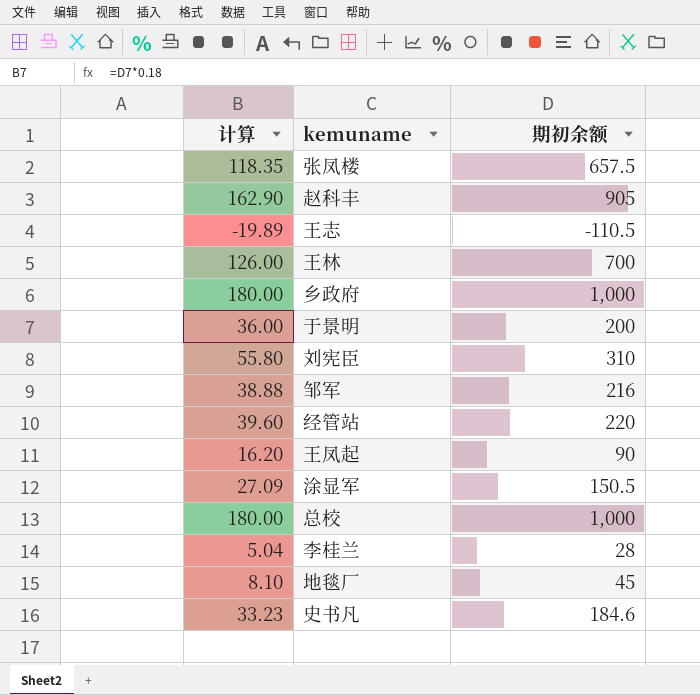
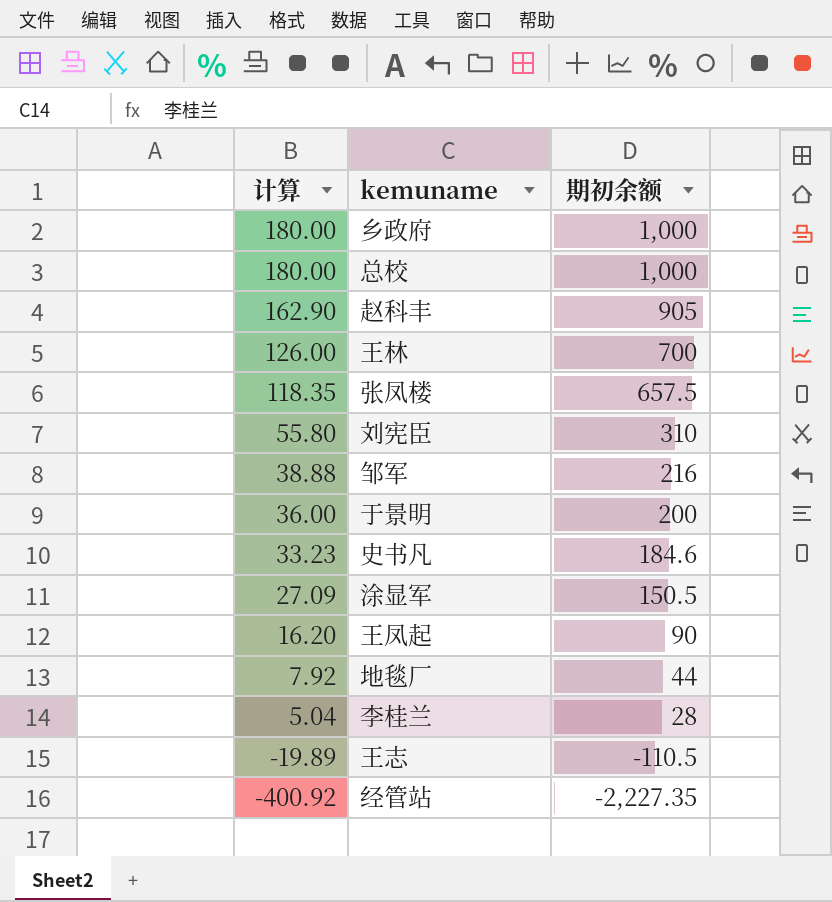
row order: none -> 计算 descending
地毯厂 | 计算: 8.10 -> 7.92
地毯厂 | 期初余额: 45 -> 44
经管站 | 计算: 39.60 -> -400.92
经管站 | 期初余额: 220 -> -2,227.35

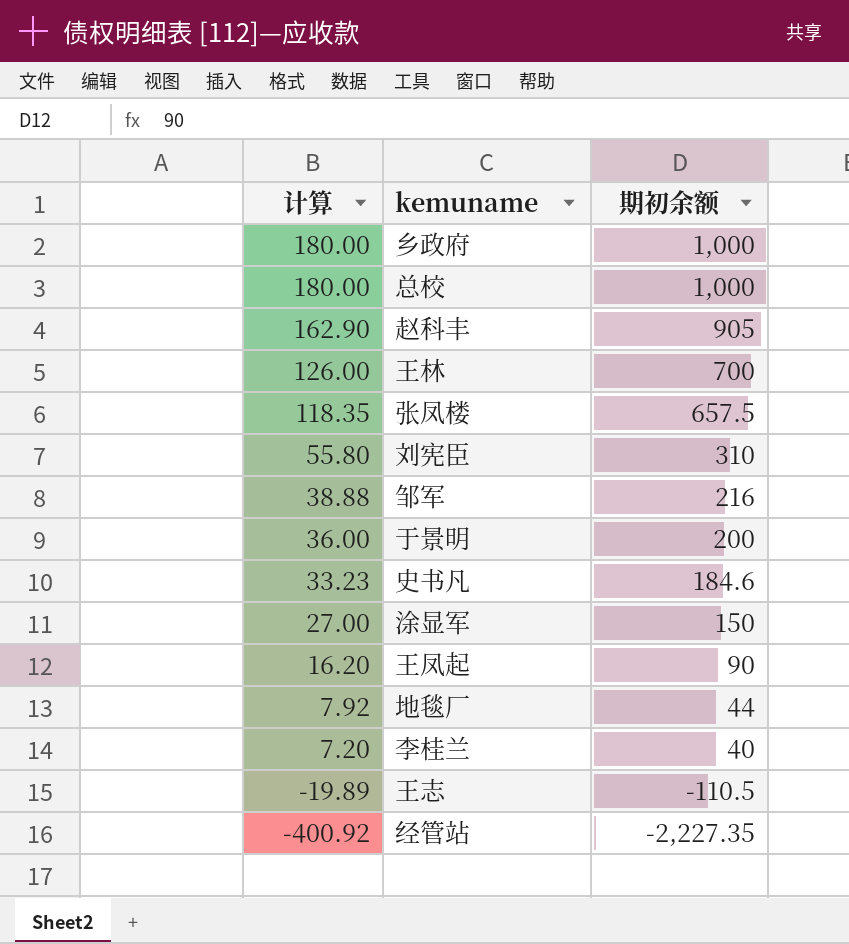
涂显军 | 计算: 27.09 -> 27.00
涂显军 | 期初余额: 150.5 -> 150
李桂兰 | 计算: 5.04 -> 7.20
李桂兰 | 期初余额: 28 -> 40

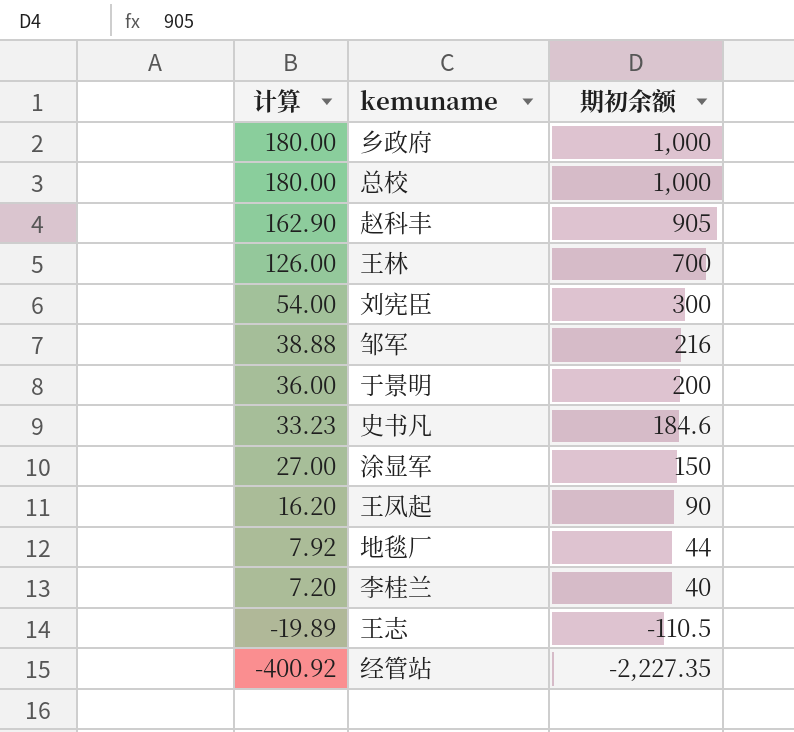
row 张凤楼: 118.35 | 657.5 -> none
刘宪臣 | 计算: 55.80 -> 54.00
刘宪臣 | 期初余额: 310 -> 300

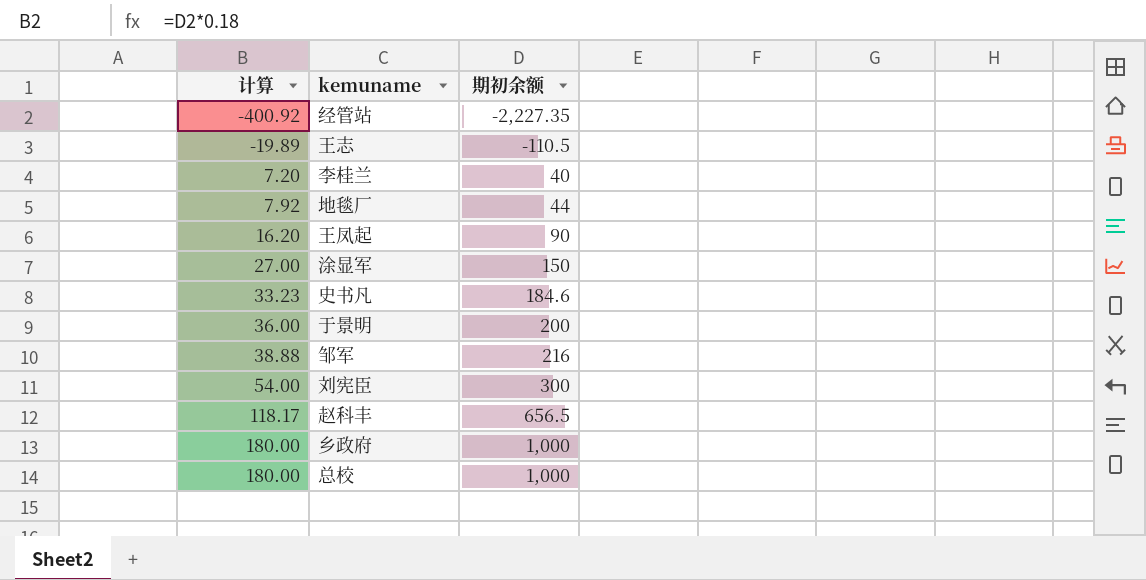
row order: 计算 descending -> 计算 ascending
row 王林: 126.00 | 700 -> none
赵科丰 | 计算: 162.90 -> 118.17
赵科丰 | 期初余额: 905 -> 656.5

